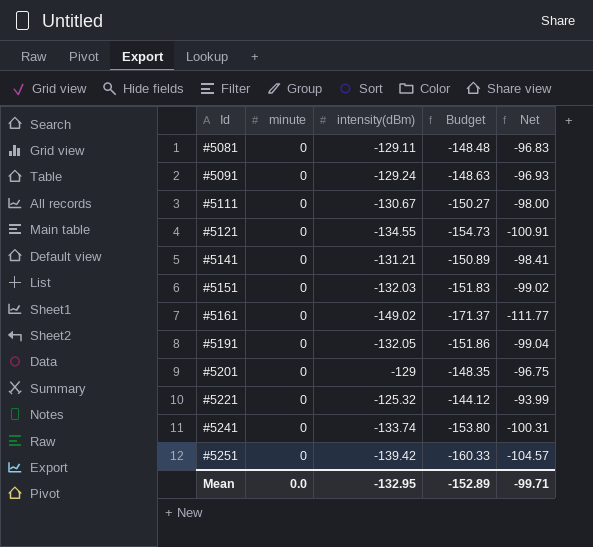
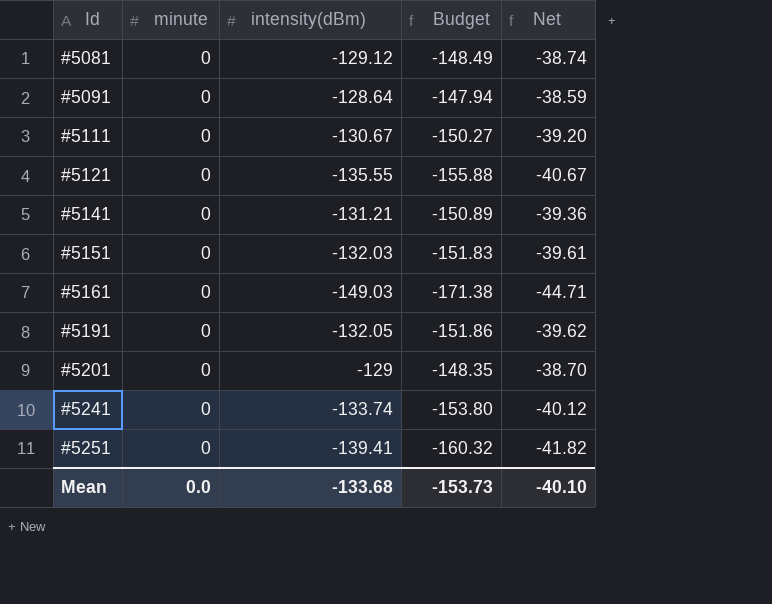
column Net | formula: [intensity(dBm)] * 0.75 -> [intensity(dBm)] * 0.3
row #5221: 0 | -125.32 | -144.12 | -93.99 -> none
#5081 | intensity(dBm): -129.11 -> -129.12
#5081 | Budget: -148.48 -> -148.49
#5091 | intensity(dBm): -129.24 -> -128.64
#5091 | Budget: -148.63 -> -147.94
#5121 | intensity(dBm): -134.55 -> -135.55
#5121 | Budget: -154.73 -> -155.88
#5161 | intensity(dBm): -149.02 -> -149.03
#5161 | Budget: -171.37 -> -171.38
#5251 | intensity(dBm): -139.42 -> -139.41
#5251 | Budget: -160.33 -> -160.32
Mean | intensity(dBm): -132.95 -> -133.68
Mean | Budget: -152.89 -> -153.73
Mean | Net: -99.71 -> -40.10

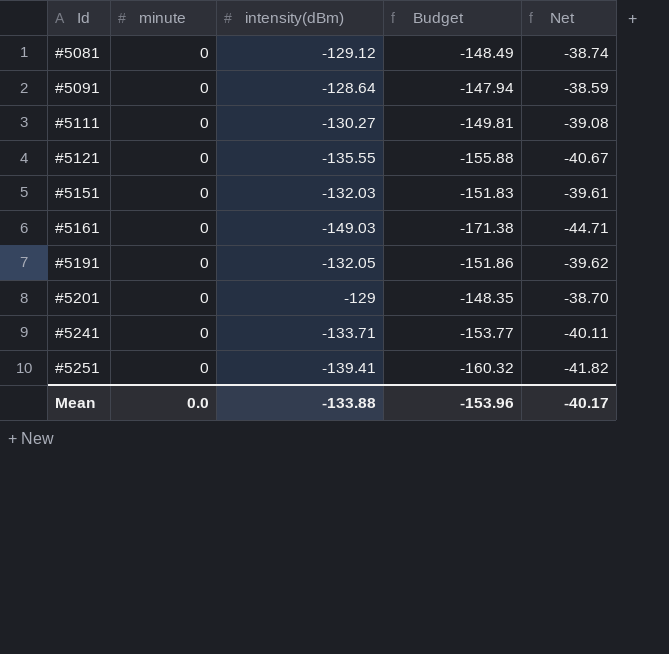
row #5141: 0 | -131.21 | -150.89 | -39.36 -> none
#5111 | intensity(dBm): -130.67 -> -130.27
#5111 | Budget: -150.27 -> -149.81
#5111 | Net: -39.20 -> -39.08
#5241 | intensity(dBm): -133.74 -> -133.71
#5241 | Budget: -153.80 -> -153.77
#5241 | Net: -40.12 -> -40.11
Mean | intensity(dBm): -133.68 -> -133.88
Mean | Budget: -153.73 -> -153.96
Mean | Net: -40.10 -> -40.17

